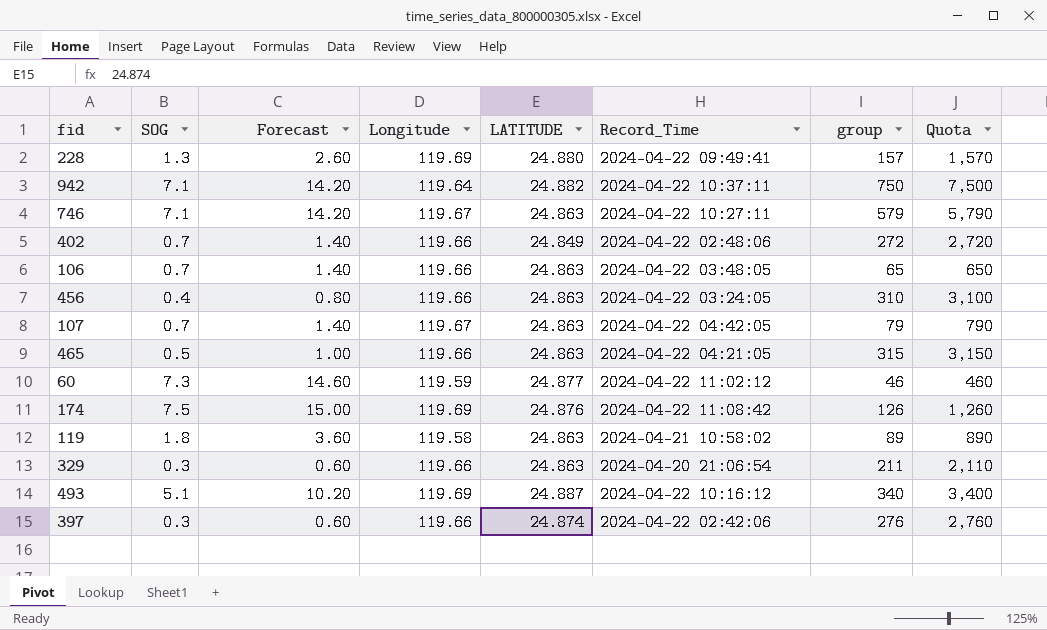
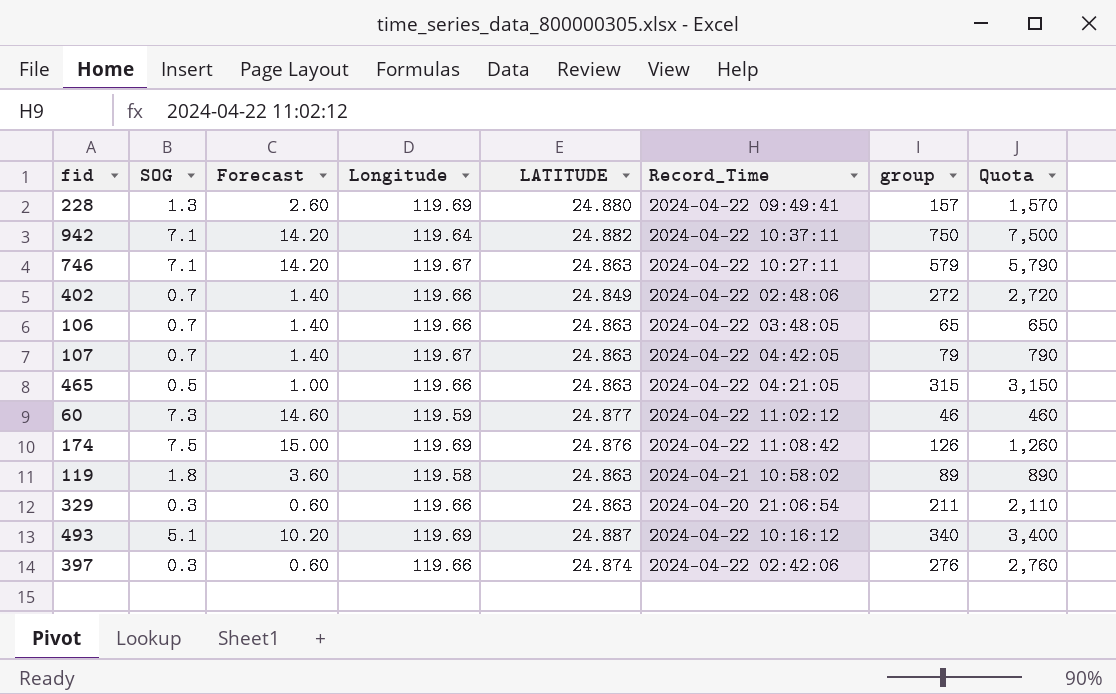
row 456: 0.4 | 0.80 | 119.66 | 24.863 | 2024-04-22 03:24:05 | 310 | 3,100 -> none

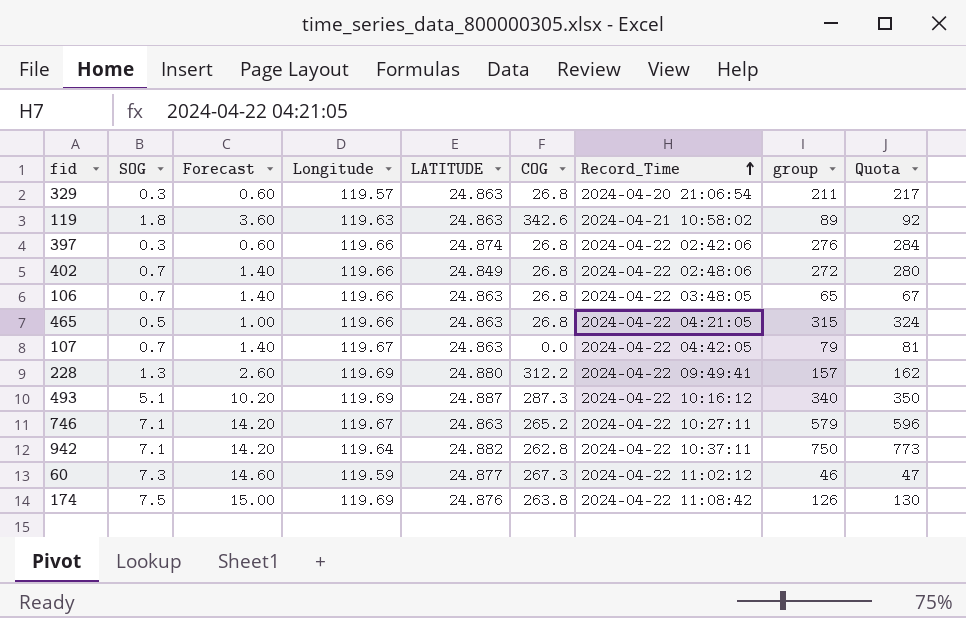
row order: none -> Record_Time ascending
column COG | position: none -> 6
column Quota | formula: [group] * 10 -> [group] * 1.03
329 | Longitude: 119.66 -> 119.57
119 | Longitude: 119.58 -> 119.63

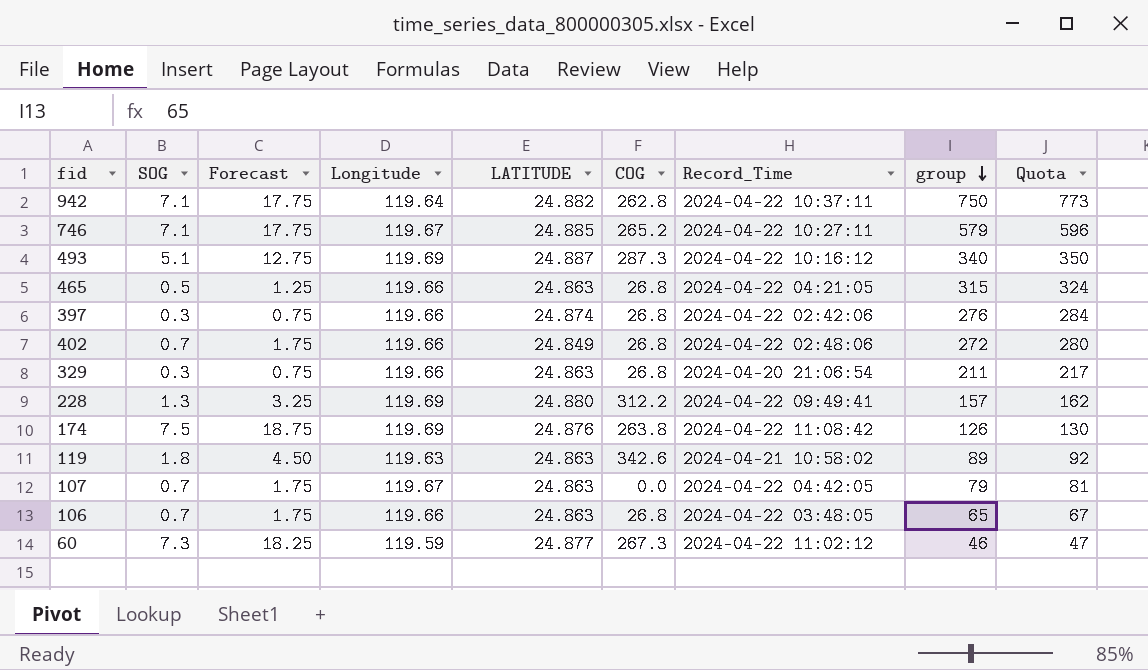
row order: Record_Time ascending -> group descending
column Forecast | formula: [SOG] * 2 -> [SOG] * 2.5
746 | LATITUDE: 24.863 -> 24.885
329 | Longitude: 119.57 -> 119.66

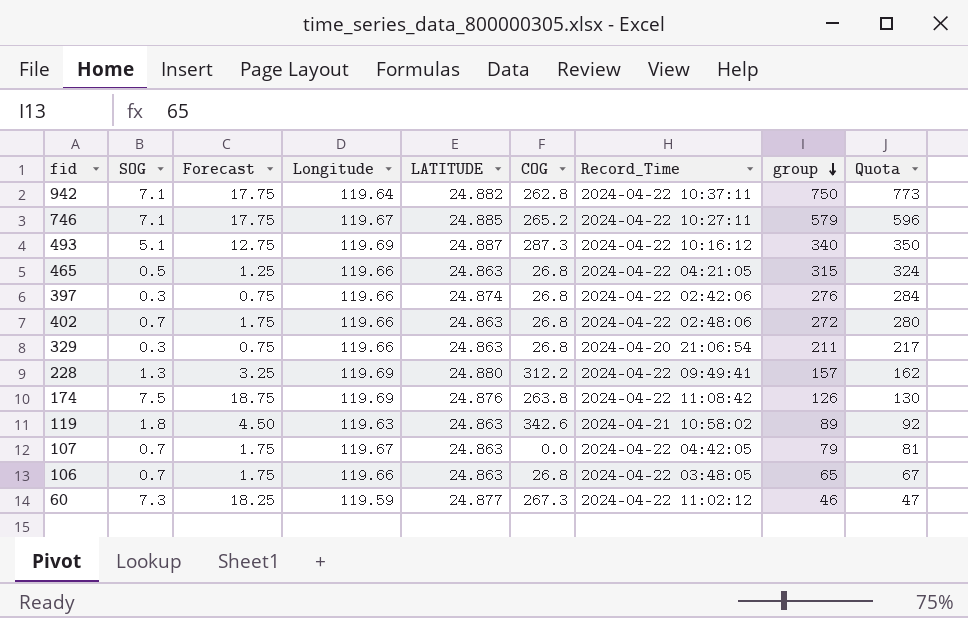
402 | LATITUDE: 24.849 -> 24.863

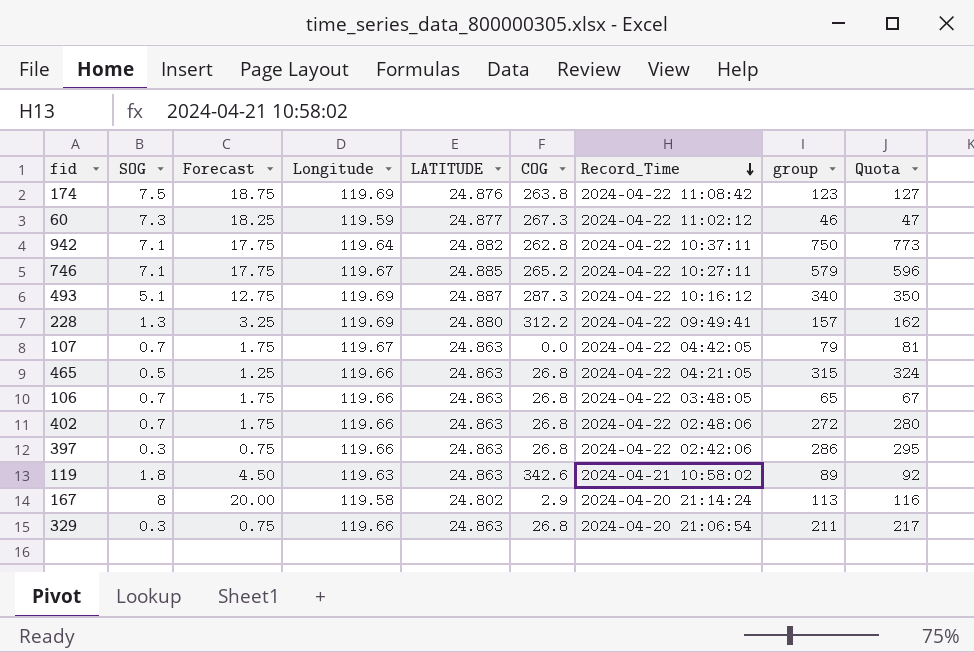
row order: group descending -> Record_Time descending
174 | group: 126 -> 123
174 | Quota: 130 -> 127
397 | LATITUDE: 24.874 -> 24.863
397 | group: 276 -> 286
397 | Quota: 284 -> 295
row 167: none -> 8 | 20.00 | 119.58 | 24.802 | 2.9 | 2024-04-20 21:14:24 | 113 | 116

